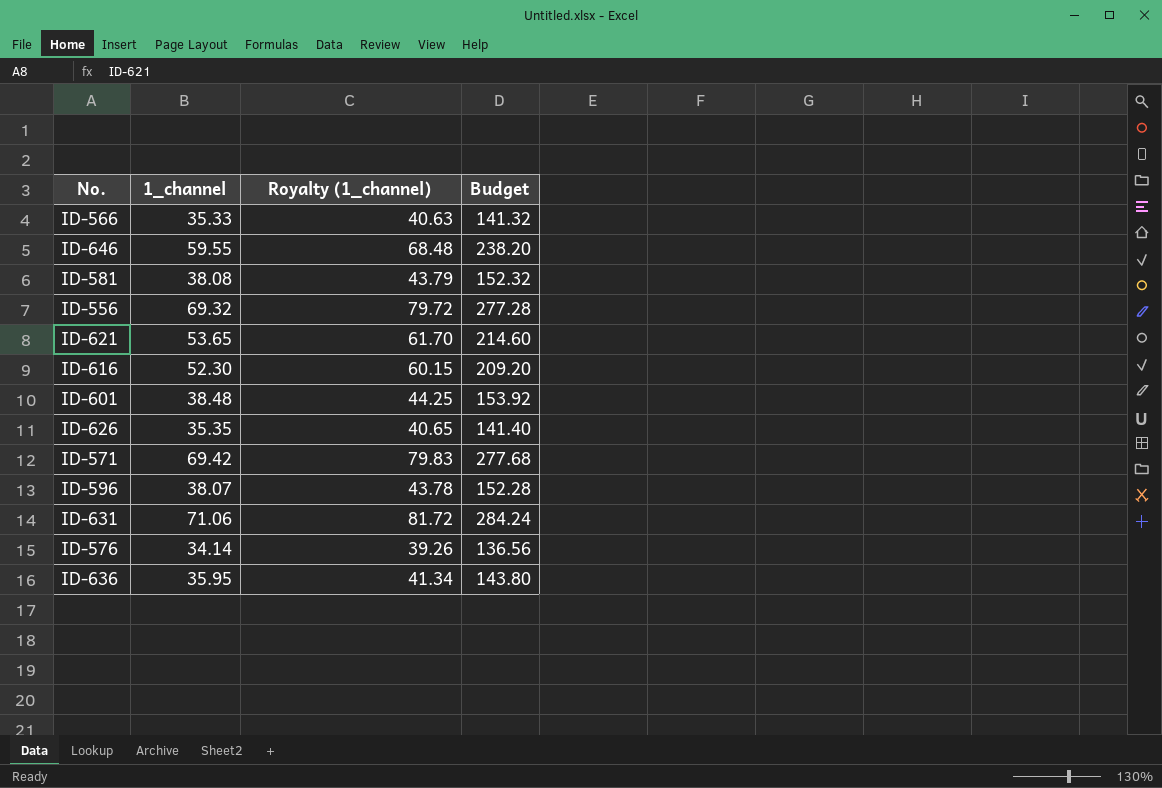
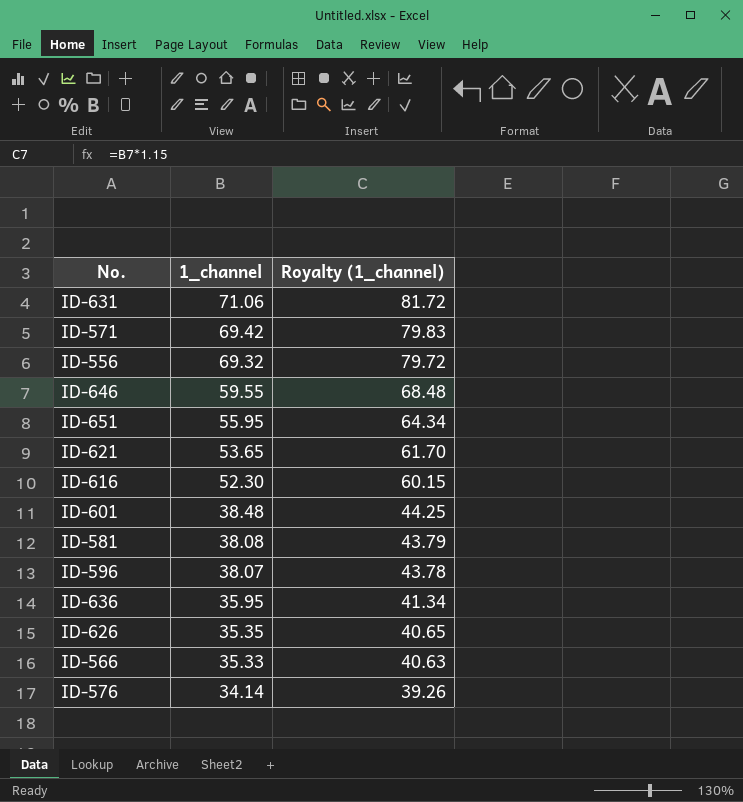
row order: none -> 1_channel descending
column Budget | formula: [1_channel] * 4 -> none
row ID-651: none -> 55.95 | 64.34

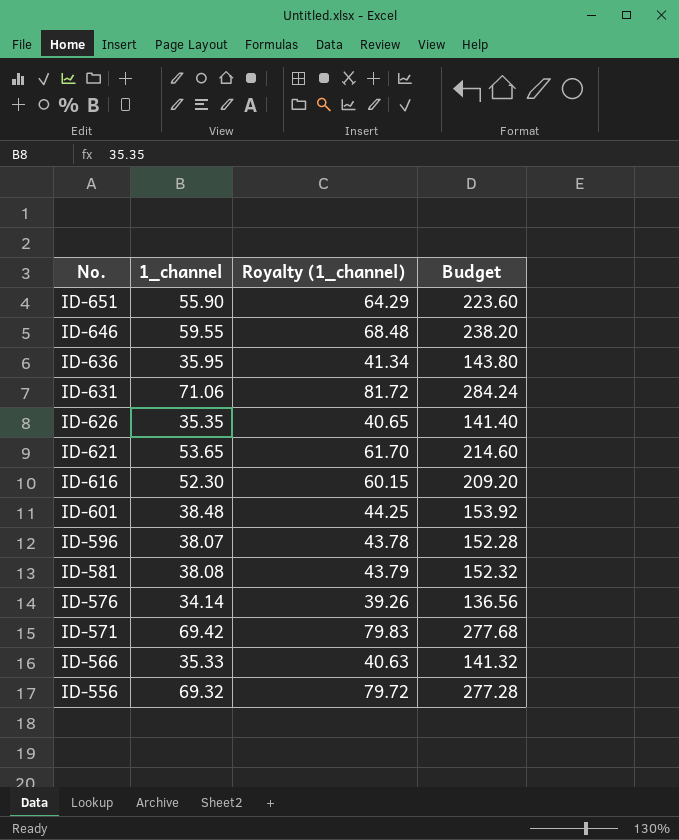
row order: 1_channel descending -> No. descending
column Budget | formula: none -> [1_channel] * 4
ID-651 | 1_channel: 55.95 -> 55.90
ID-651 | Royalty (1_channel): 64.34 -> 64.29

